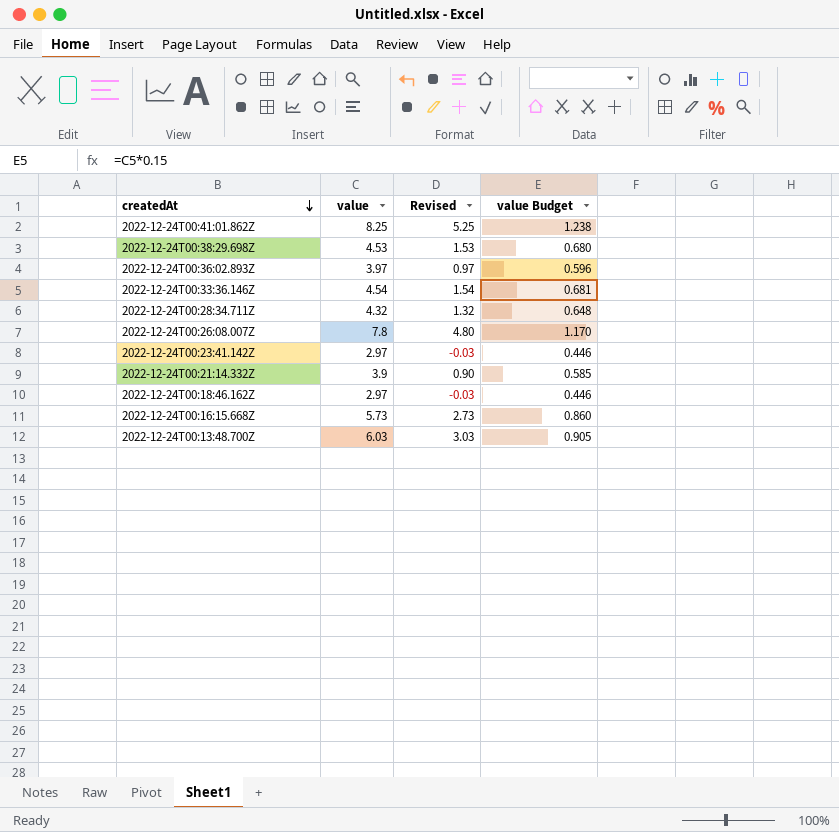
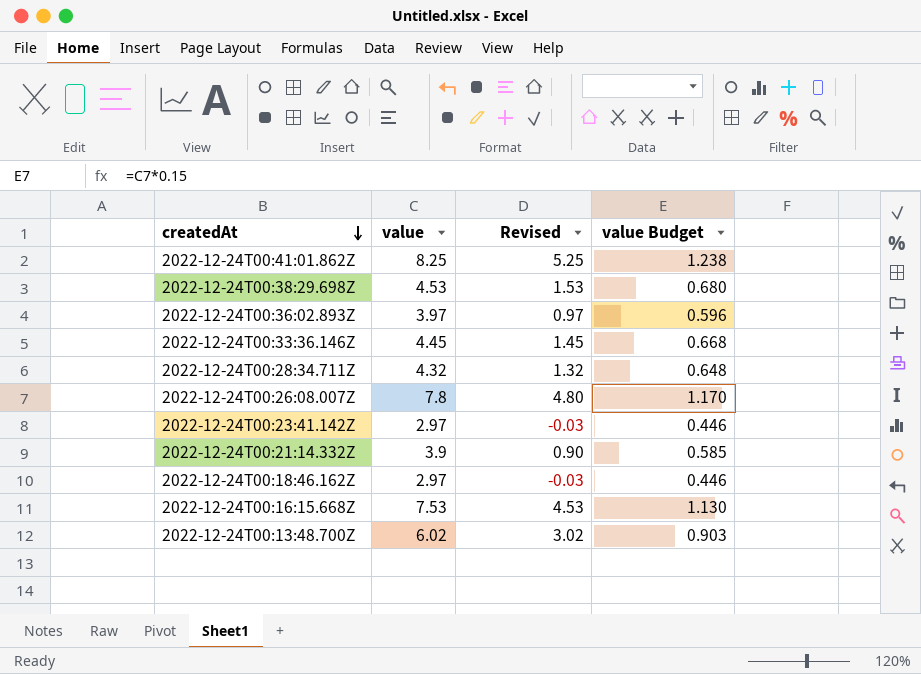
2022-12-24T00:33:36.146Z | value: 4.54 -> 4.45
2022-12-24T00:33:36.146Z | Revised: 1.54 -> 1.45
2022-12-24T00:33:36.146Z | value Budget: 0.681 -> 0.668
2022-12-24T00:16:15.668Z | value: 5.73 -> 7.53
2022-12-24T00:16:15.668Z | Revised: 2.73 -> 4.53
2022-12-24T00:16:15.668Z | value Budget: 0.860 -> 1.130
2022-12-24T00:13:48.700Z | value: 6.03 -> 6.02
2022-12-24T00:13:48.700Z | Revised: 3.03 -> 3.02
2022-12-24T00:13:48.700Z | value Budget: 0.905 -> 0.903

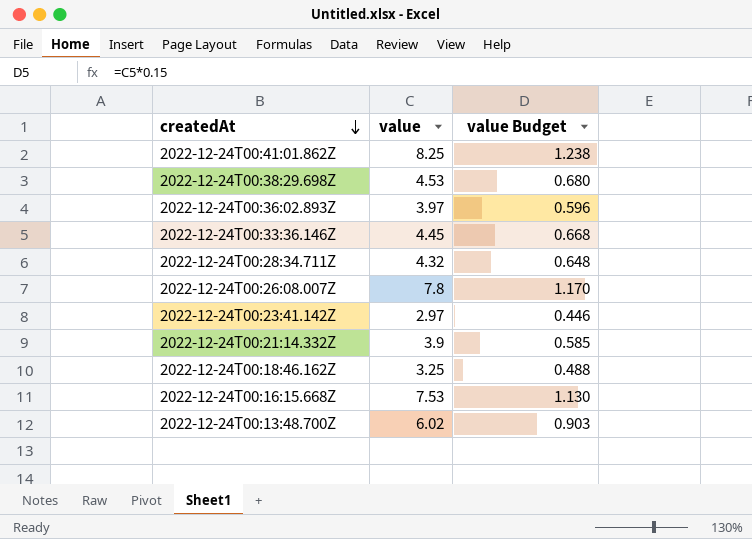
column Revised | formula: [value] - 3 -> none
2022-12-24T00:18:46.162Z | value: 2.97 -> 3.25
2022-12-24T00:18:46.162Z | value Budget: 0.446 -> 0.488

